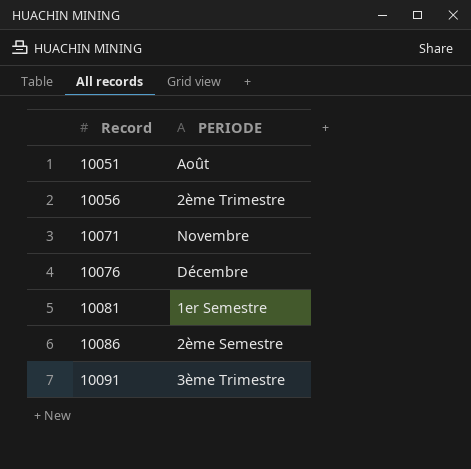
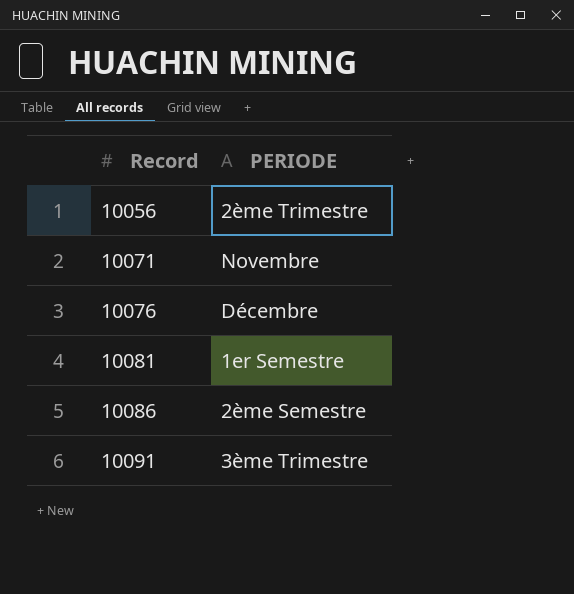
row 10051: Août -> none

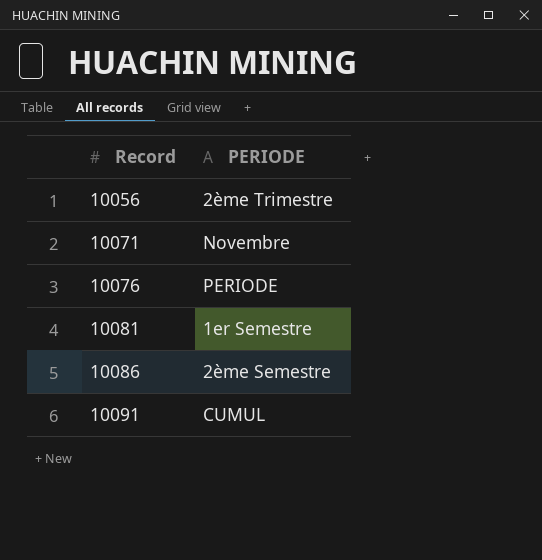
10076 | PERIODE: Décembre -> PERIODE
10091 | PERIODE: 3ème Trimestre -> CUMUL

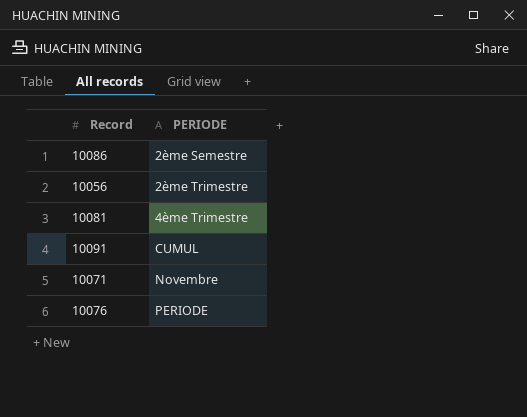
row order: Record ascending -> PERIODE ascending
10081 | PERIODE: 1er Semestre -> 4ème Trimestre

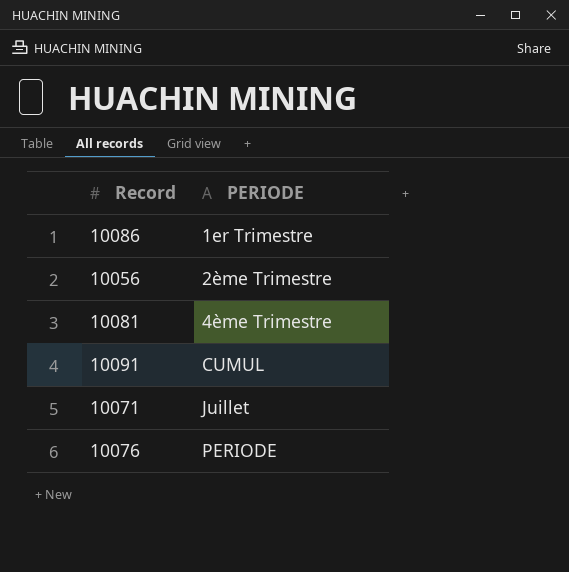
10086 | PERIODE: 2ème Semestre -> 1er Trimestre
10071 | PERIODE: Novembre -> Juillet

